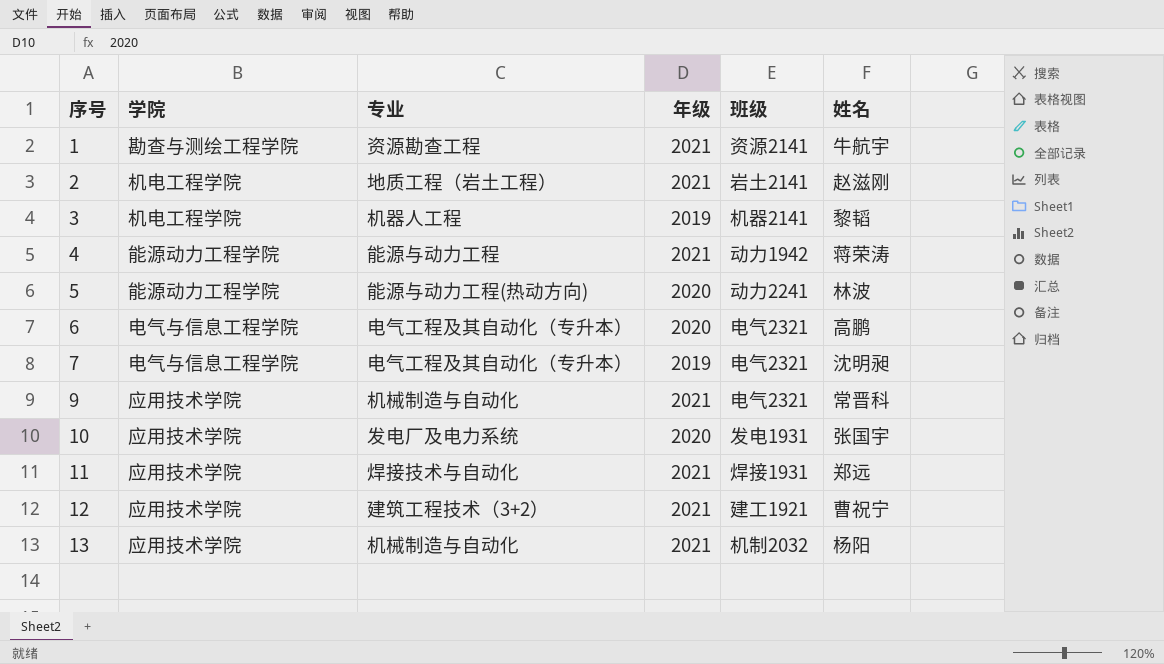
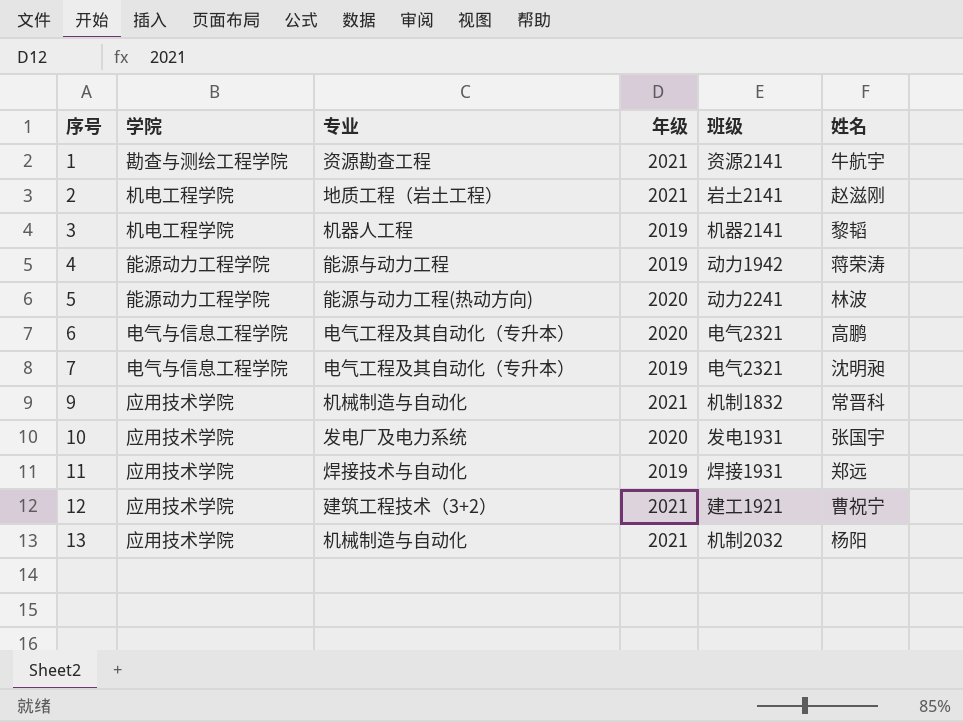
4 | 年级: 2021 -> 2019
9 | 班级: 电气2321 -> 机制1832
11 | 年级: 2021 -> 2019

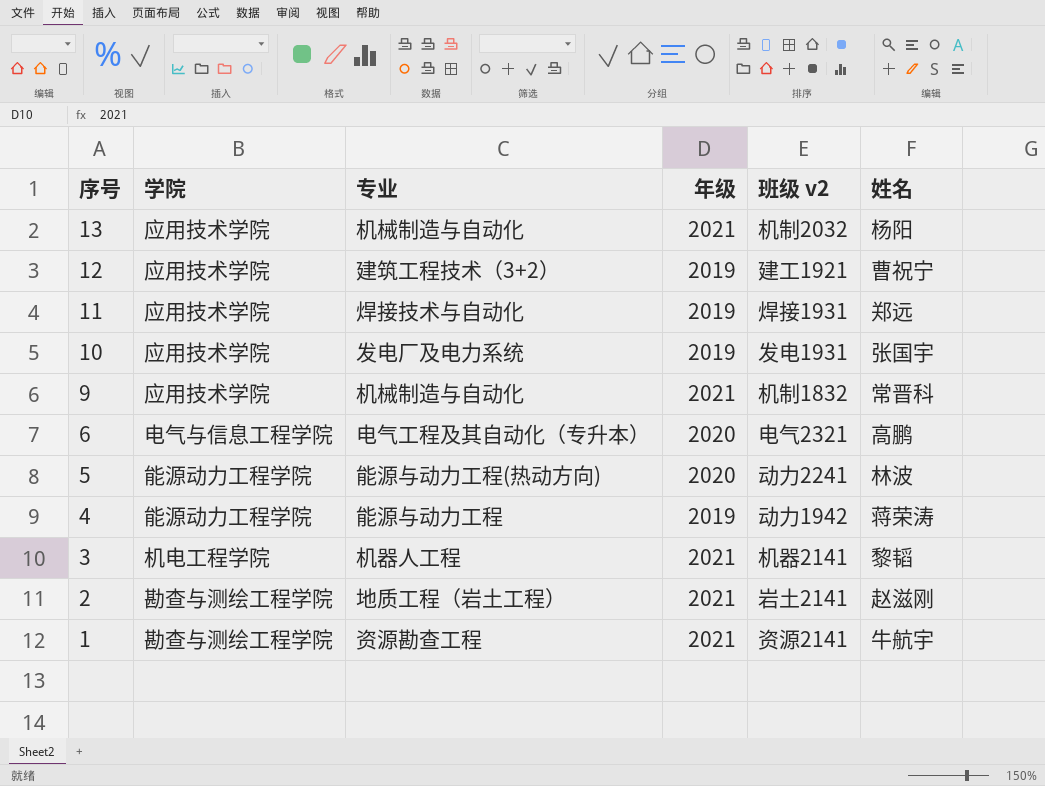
row order: 序号 ascending -> 序号 descending
column name: 班级 -> 班级 v2
row 7: 电气与信息工程学院 | 电气工程及其自动化（专升本） | 2019 | 电气2321 | 沈明昶 -> none
12 | 年级: 2021 -> 2019
10 | 年级: 2020 -> 2019
3 | 年级: 2019 -> 2021
2 | 学院: 机电工程学院 -> 勘查与测绘工程学院

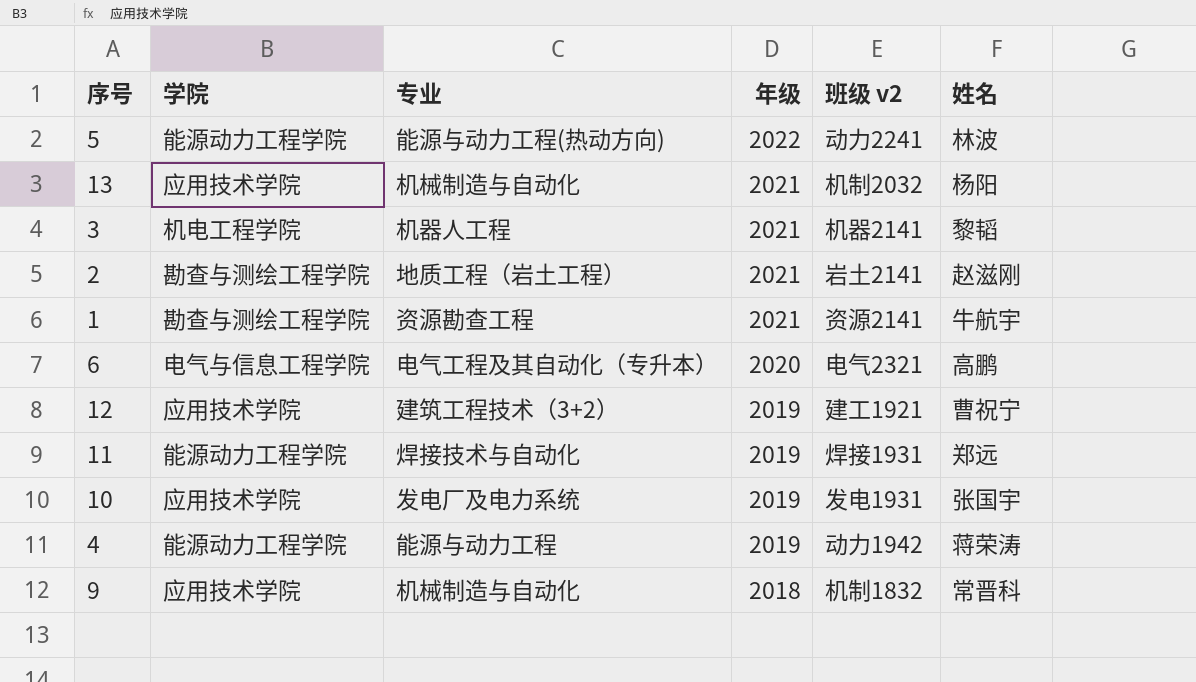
row order: 序号 descending -> 年级 descending
5 | 年级: 2020 -> 2022
11 | 学院: 应用技术学院 -> 能源动力工程学院
9 | 年级: 2021 -> 2018

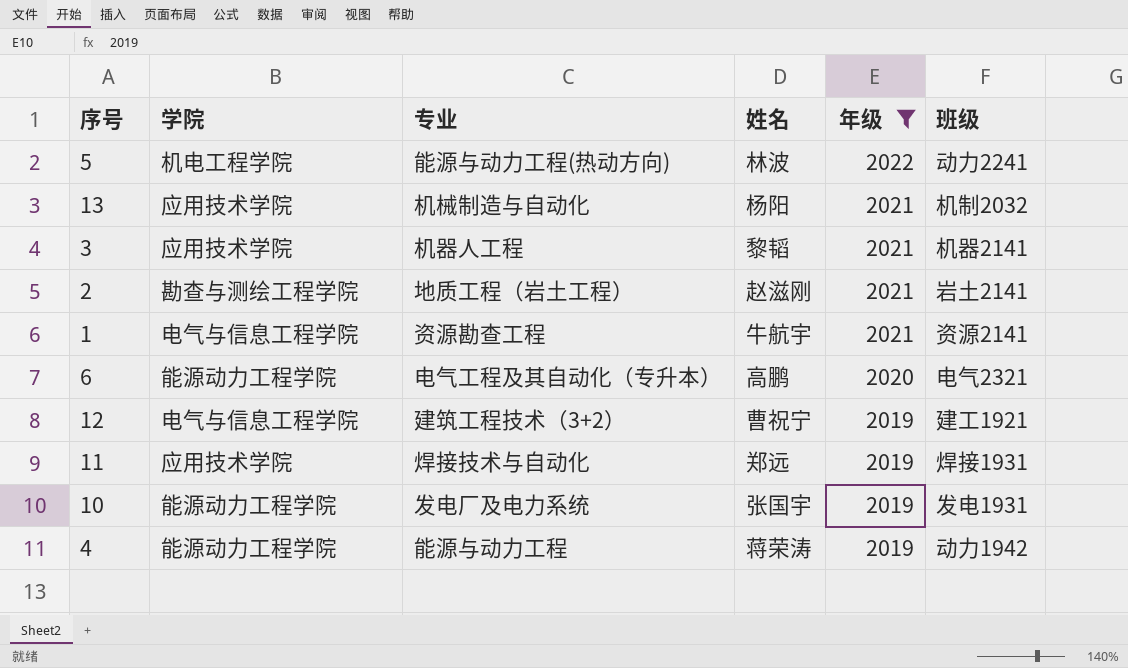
filter: none -> 年级 != 2018
column 姓名 | position: 6 -> 4
column name: 班级 v2 -> 班级
5 | 学院: 能源动力工程学院 -> 机电工程学院
3 | 学院: 机电工程学院 -> 应用技术学院
1 | 学院: 勘查与测绘工程学院 -> 电气与信息工程学院
6 | 学院: 电气与信息工程学院 -> 能源动力工程学院
12 | 学院: 应用技术学院 -> 电气与信息工程学院
11 | 学院: 能源动力工程学院 -> 应用技术学院
10 | 学院: 应用技术学院 -> 能源动力工程学院

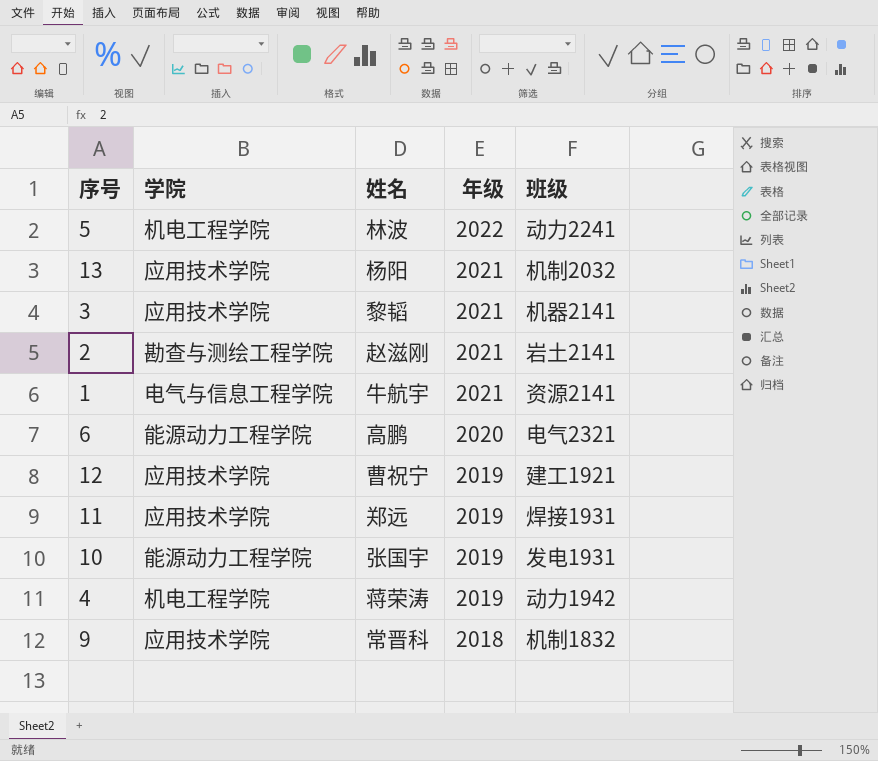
filter: 年级 != 2018 -> none
column 专业 | position: 3 -> none
12 | 学院: 电气与信息工程学院 -> 应用技术学院
4 | 学院: 能源动力工程学院 -> 机电工程学院

